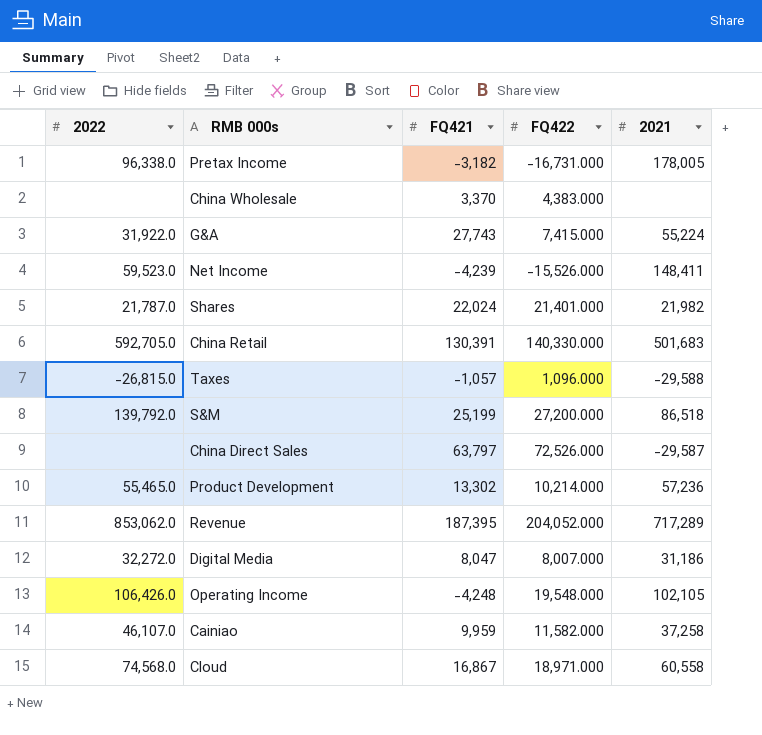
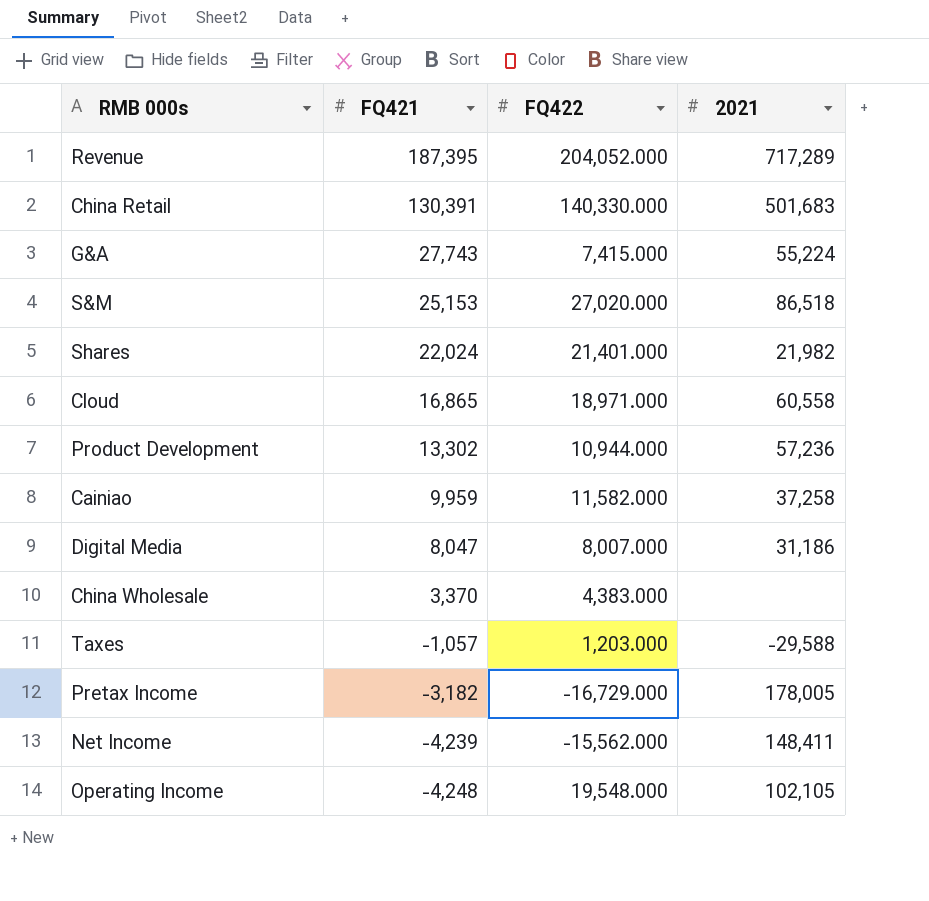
row order: none -> FQ421 descending
column 2022 | position: 1 -> none
row China Direct Sales: none | 63,797 | 72,526.000 | -29,587 -> none
S&M | FQ421: 25,199 -> 25,153
S&M | FQ422: 27,200.000 -> 27,020.000
Cloud | FQ421: 16,867 -> 16,865
Product Development | FQ422: 10,214.000 -> 10,944.000
Taxes | FQ422: 1,096.000 -> 1,203.000
Pretax Income | FQ422: -16,731.000 -> -16,729.000
Net Income | FQ422: -15,526.000 -> -15,562.000

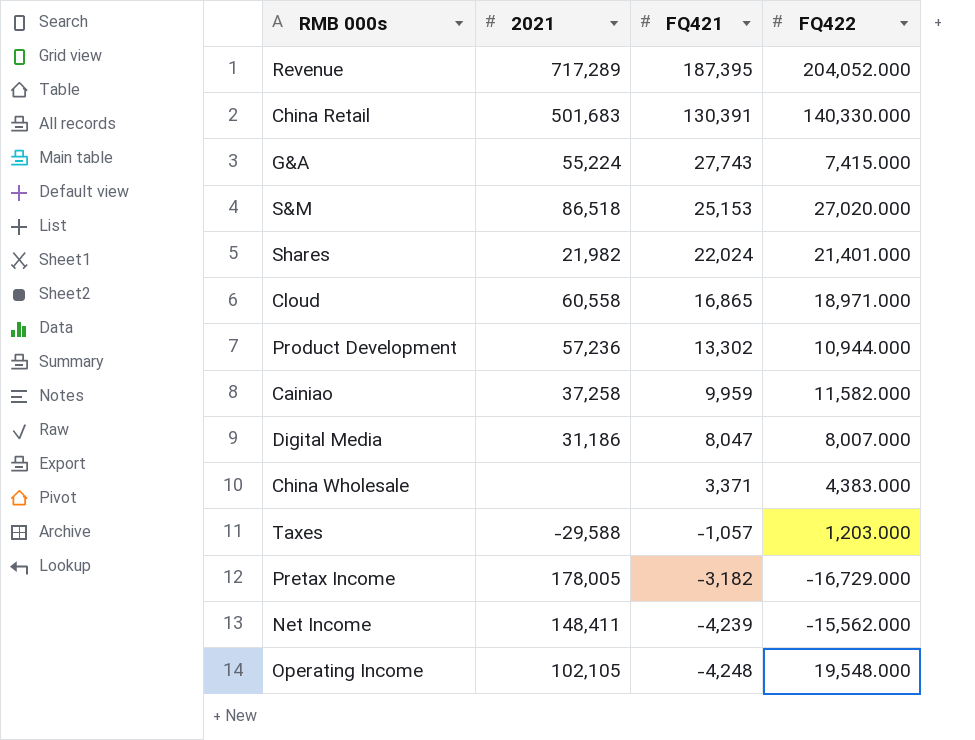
column 2021 | position: 4 -> 2
China Wholesale | FQ421: 3,370 -> 3,371

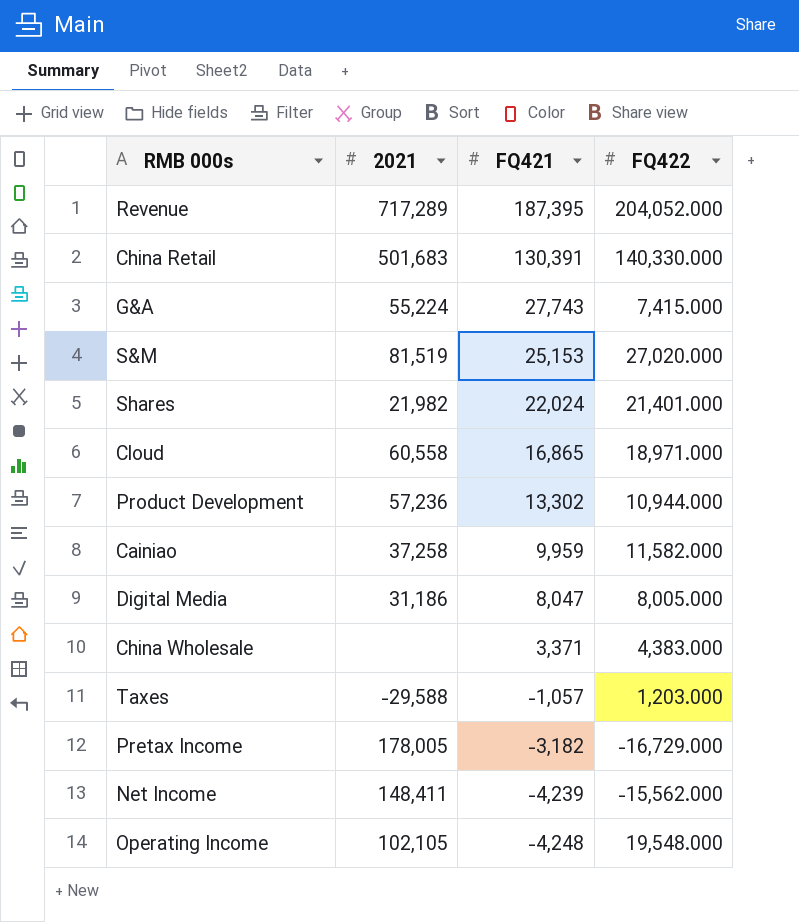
S&M | 2021: 86,518 -> 81,519
Digital Media | FQ422: 8,007.000 -> 8,005.000

